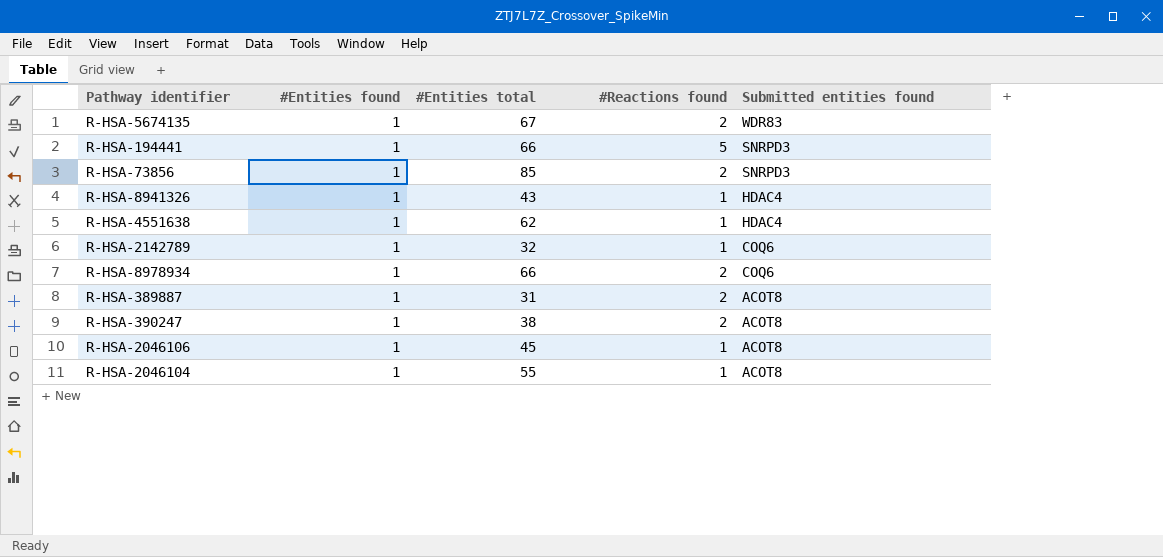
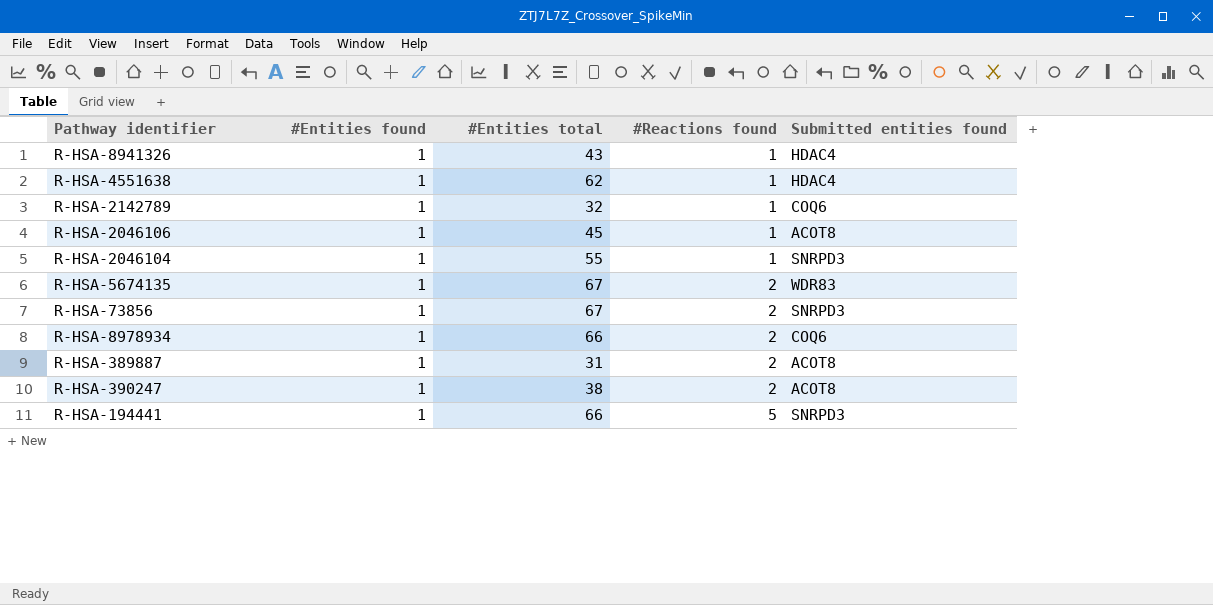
row order: Submitted entities found descending -> #Reactions found ascending
R-HSA-2046104 | Submitted entities found: ACOT8 -> SNRPD3
R-HSA-73856 | #Entities total: 85 -> 67

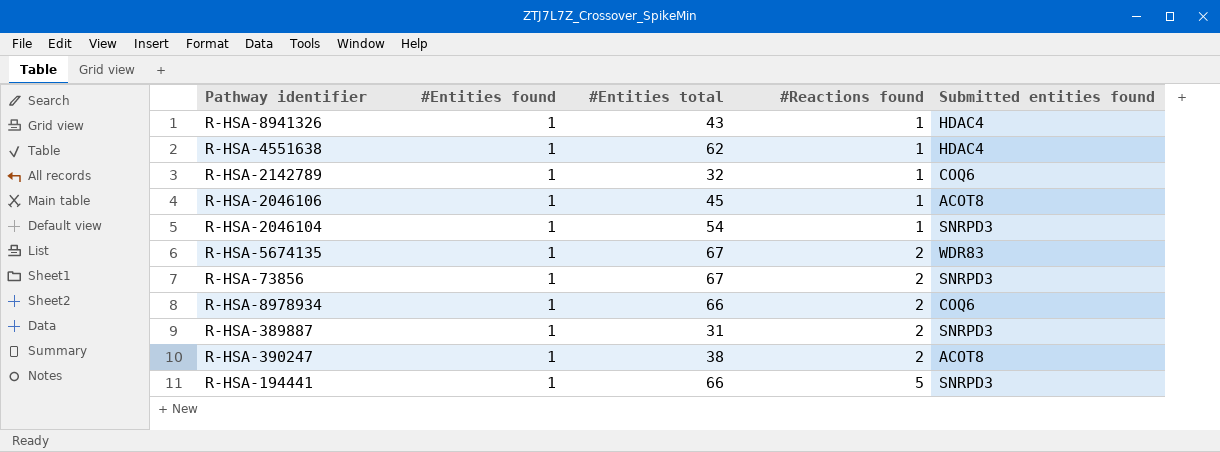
R-HSA-2046104 | #Entities total: 55 -> 54
R-HSA-389887 | Submitted entities found: ACOT8 -> SNRPD3

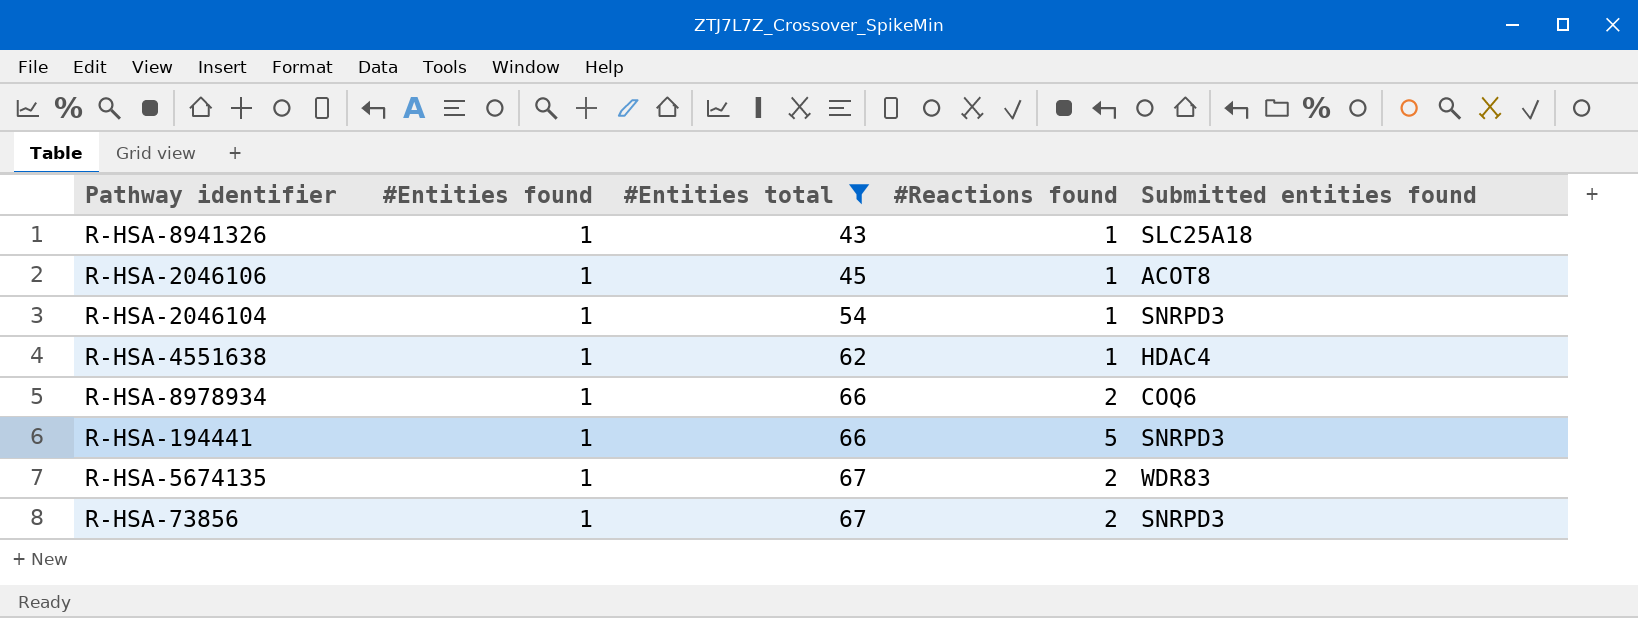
filter: none -> #Entities total >= 43
row order: #Reactions found ascending -> #Entities total ascending
R-HSA-8941326 | Submitted entities found: HDAC4 -> SLC25A18

